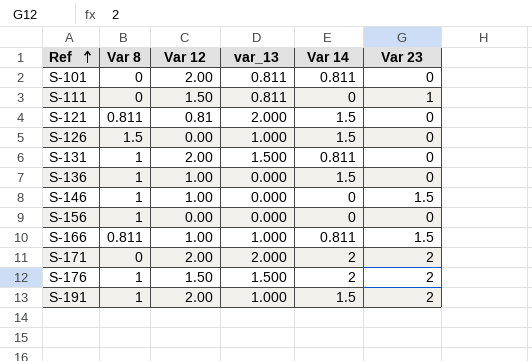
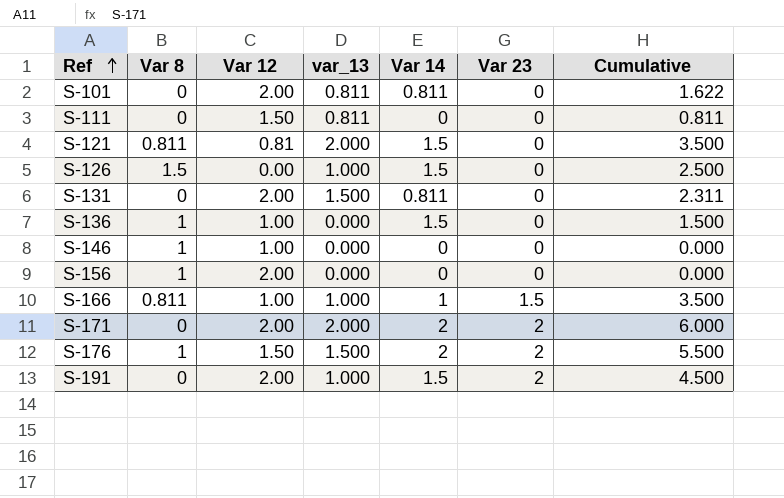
column Cumulative | formula: none -> [var_13] + [Var 14] + [Var 23]
S-111 | Var 23: 1 -> 0
S-131 | Var 8: 1 -> 0
S-146 | Var 23: 1.5 -> 0
S-156 | Var 12: 0.00 -> 2.00
S-166 | Var 14: 0.811 -> 1
S-191 | Var 8: 1 -> 0

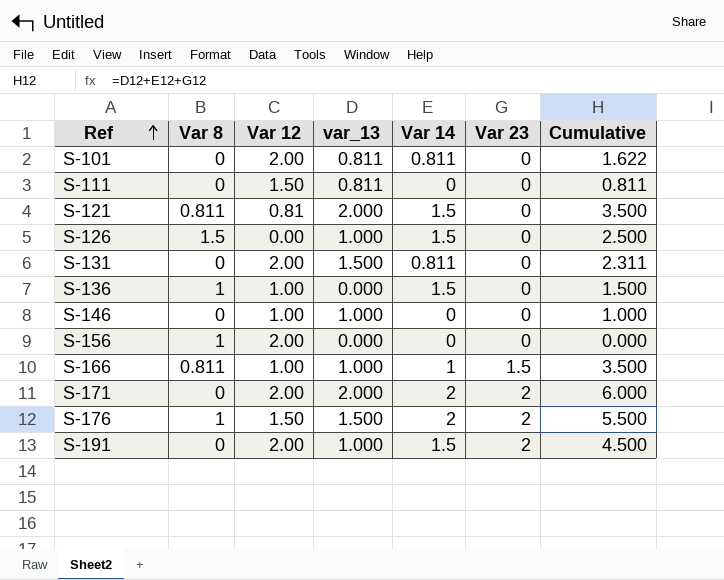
S-146 | Var 8: 1 -> 0
S-146 | var_13: 0.000 -> 1.000
S-146 | Cumulative: 0.000 -> 1.000

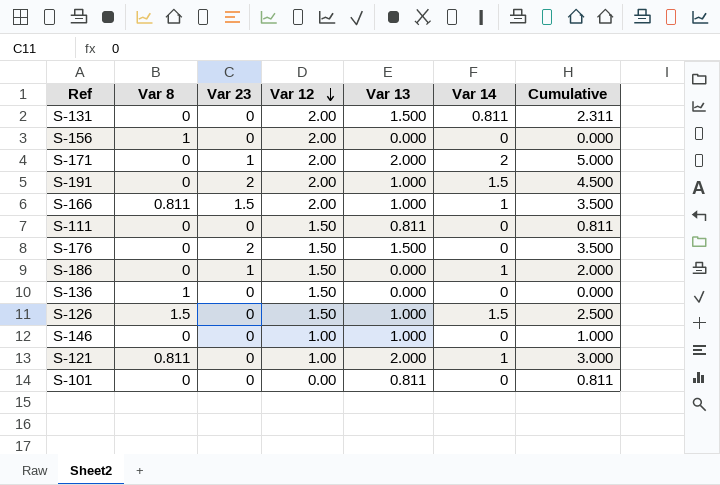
row order: Ref ascending -> Var 12 descending
column Var 23 | position: 6 -> 3
column name: var_13 -> Var 13
S-171 | Var 23: 2 -> 1
S-171 | Cumulative: 6.000 -> 5.000
S-166 | Var 12: 1.00 -> 2.00
S-176 | Var 8: 1 -> 0
S-176 | Var 14: 2 -> 0
S-176 | Cumulative: 5.500 -> 3.500
row S-186: none -> 0 | 1 | 1.50 | 0.000 | 1 | 2.000
S-136 | Var 12: 1.00 -> 1.50
S-136 | Var 14: 1.5 -> 0
S-136 | Cumulative: 1.500 -> 0.000
S-126 | Var 12: 0.00 -> 1.50
S-121 | Var 12: 0.81 -> 1.00
S-121 | Var 14: 1.5 -> 1
S-121 | Cumulative: 3.500 -> 3.000
S-101 | Var 12: 2.00 -> 0.00
S-101 | Var 14: 0.811 -> 0
S-101 | Cumulative: 1.622 -> 0.811

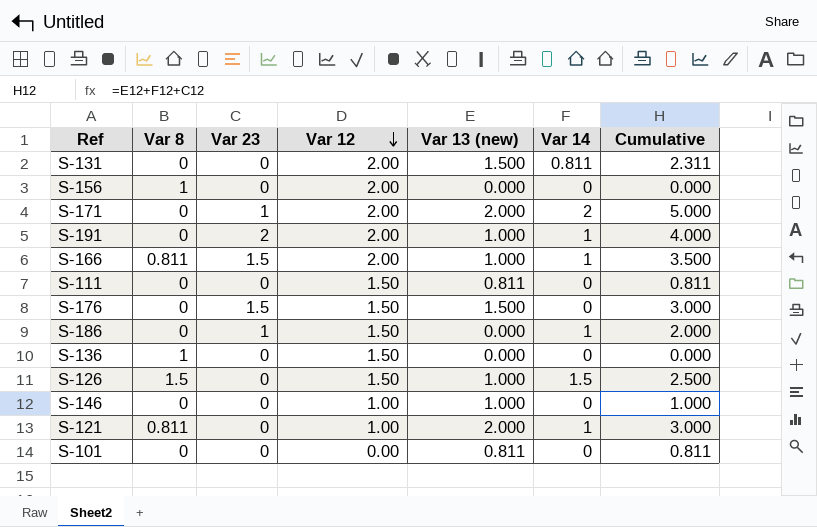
column name: Var 13 -> Var 13 (new)
S-191 | Var 14: 1.5 -> 1
S-191 | Cumulative: 4.500 -> 4.000
S-176 | Var 23: 2 -> 1.5
S-176 | Cumulative: 3.500 -> 3.000

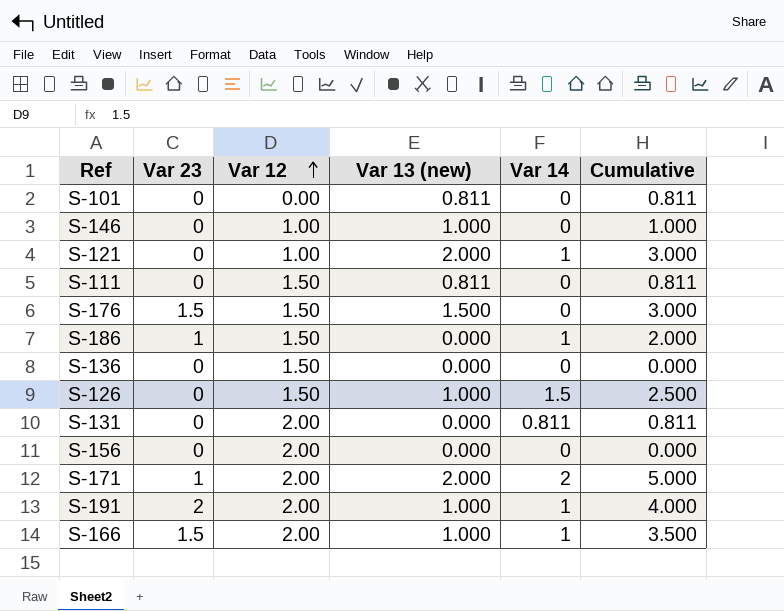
row order: Var 12 descending -> Var 12 ascending
column Var 8 | position: 2 -> none
S-131 | Var 13 (new): 1.500 -> 0.000
S-131 | Cumulative: 2.311 -> 0.811

